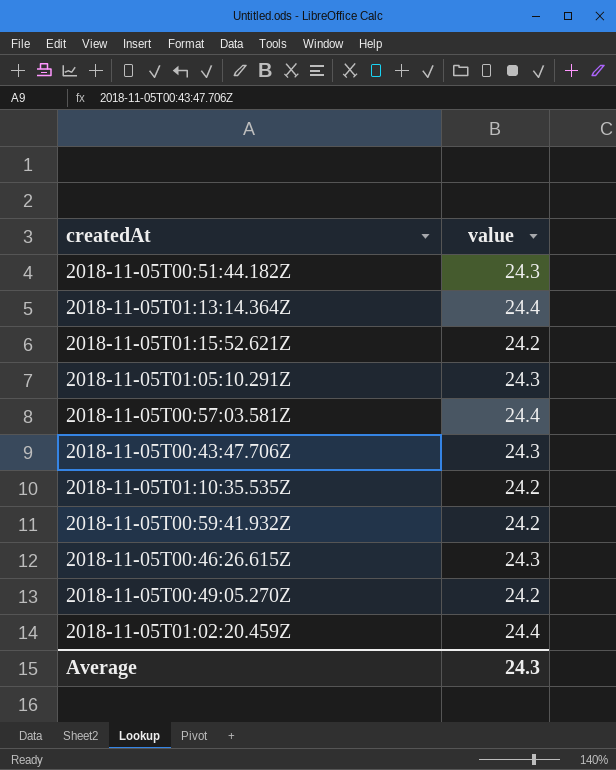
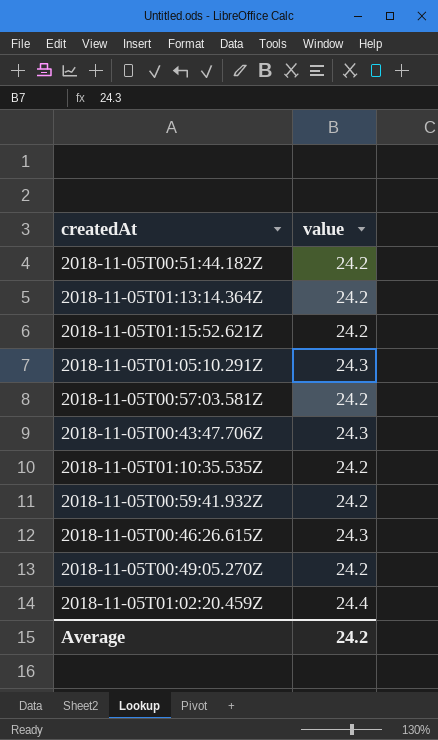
2018-11-05T00:51:44.182Z | value: 24.3 -> 24.2
2018-11-05T01:13:14.364Z | value: 24.4 -> 24.2
2018-11-05T00:57:03.581Z | value: 24.4 -> 24.2
Average | value: 24.3 -> 24.2

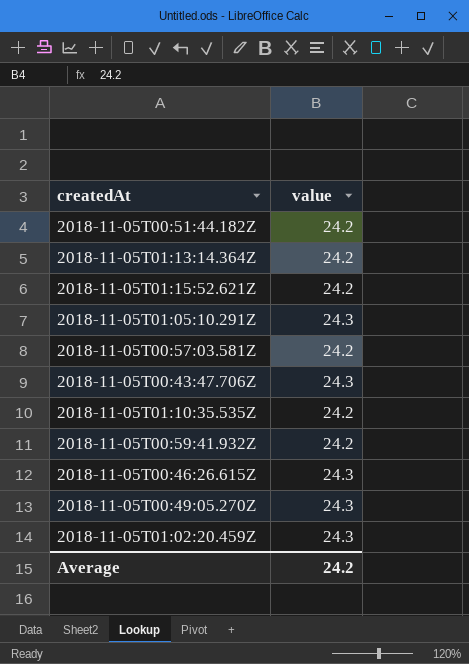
2018-11-05T00:49:05.270Z | value: 24.2 -> 24.3
2018-11-05T01:02:20.459Z | value: 24.4 -> 24.3

